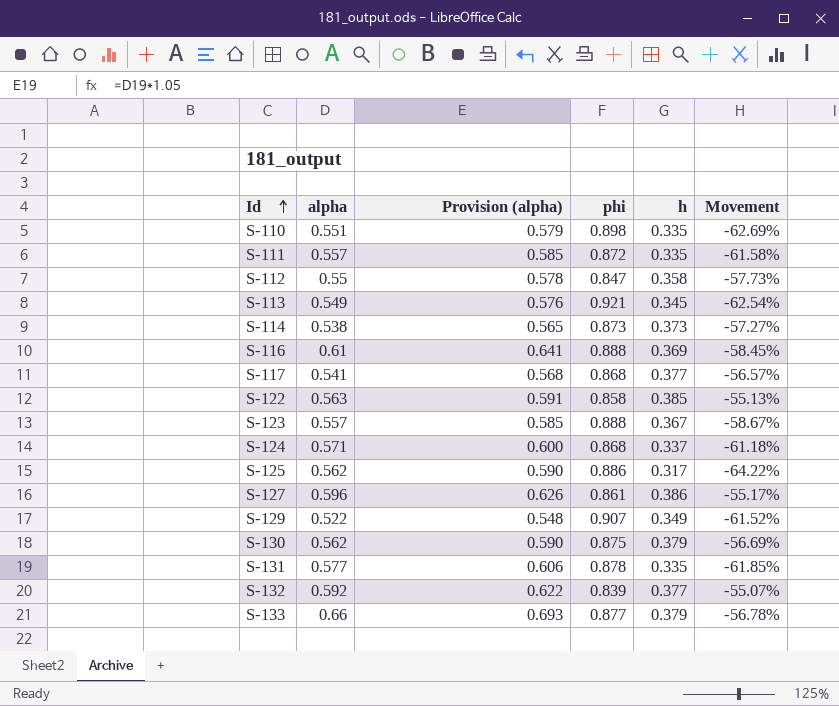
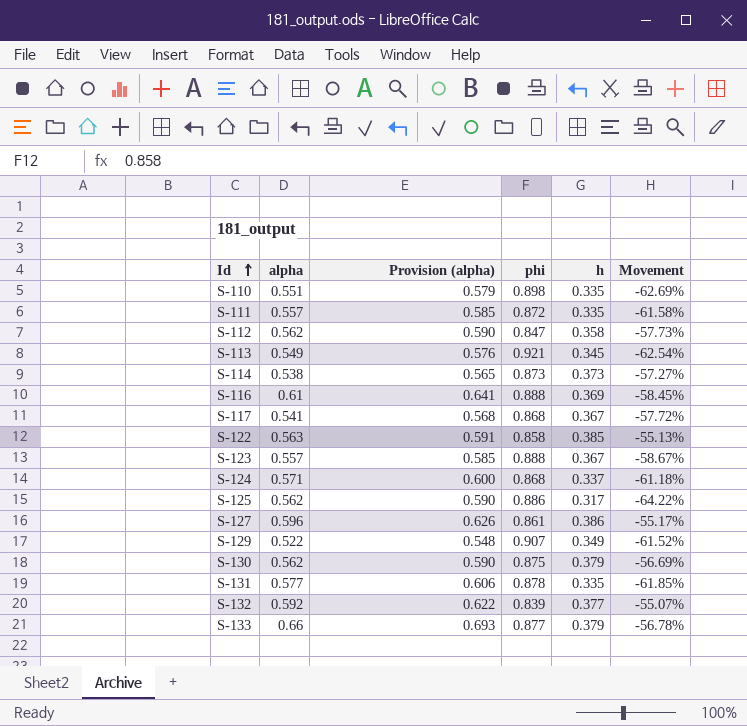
S-112 | alpha: 0.55 -> 0.562
S-112 | Provision (alpha): 0.578 -> 0.590
S-117 | h: 0.377 -> 0.367
S-117 | Movement: -56.57% -> -57.72%

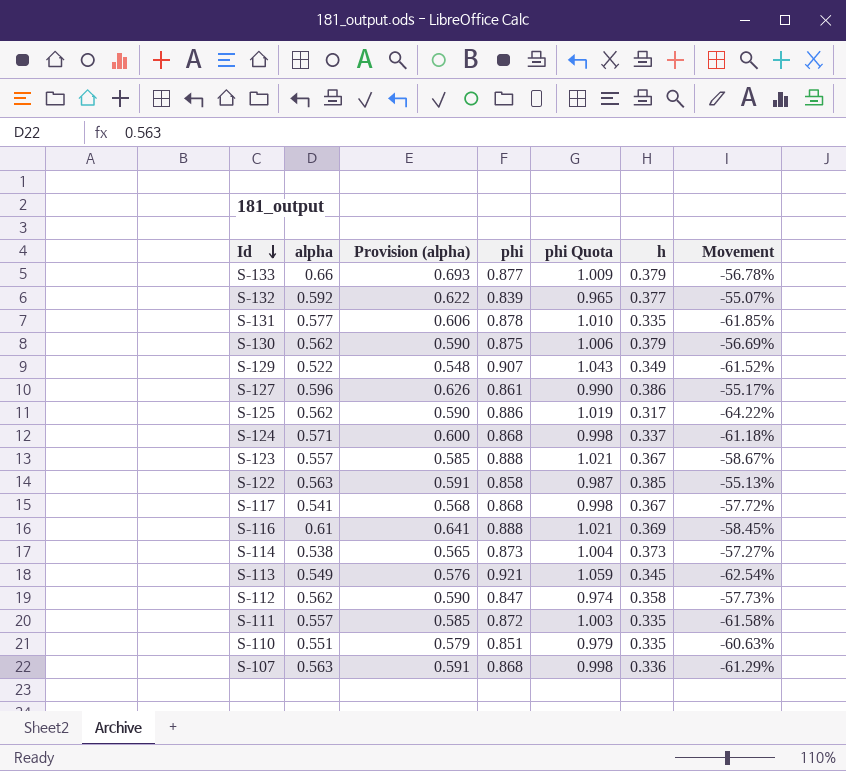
row order: Id ascending -> Id descending
column phi Quota | formula: none -> [phi] * 1.15
S-110 | phi: 0.898 -> 0.851
S-110 | Movement: -62.69% -> -60.63%
row S-107: none -> 0.563 | 0.591 | 0.868 | 0.998 | 0.336 | -61.29%

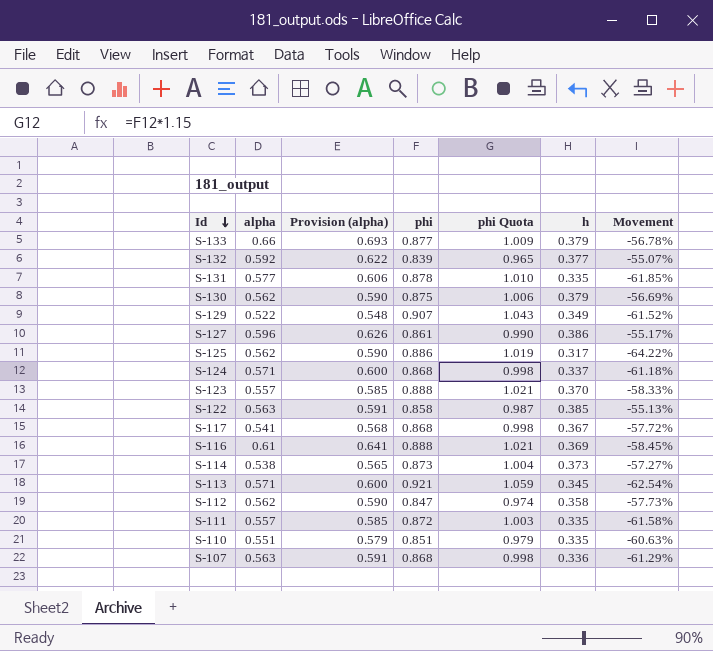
S-123 | h: 0.367 -> 0.370
S-123 | Movement: -58.67% -> -58.33%
S-113 | alpha: 0.549 -> 0.571
S-113 | Provision (alpha): 0.576 -> 0.600

